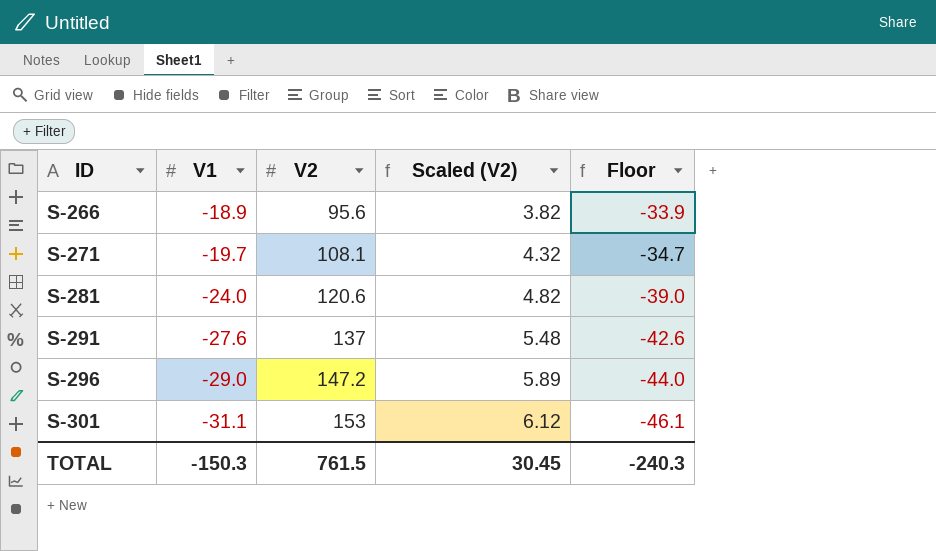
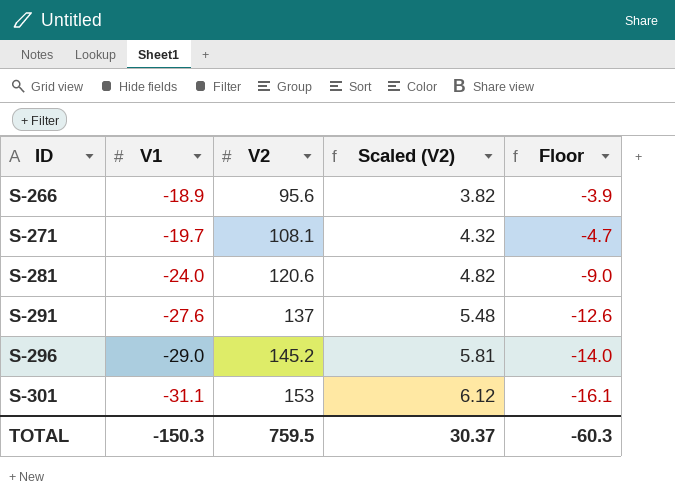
column Floor | formula: [V1] - 15 -> [V1] + 15
S-296 | V2: 147.2 -> 145.2
S-296 | Scaled (V2): 5.89 -> 5.81
TOTAL | V2: 761.5 -> 759.5
TOTAL | Scaled (V2): 30.45 -> 30.37
TOTAL | Floor: -240.3 -> -60.3

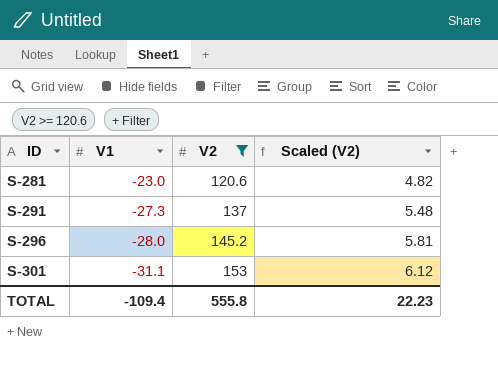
filter: none -> V2 >= 120.6
column Floor | formula: [V1] + 15 -> none
S-281 | V1: -24.0 -> -23.0
S-291 | V1: -27.6 -> -27.3
S-296 | V1: -29.0 -> -28.0
TOTAL | V1: -150.3 -> -109.4
TOTAL | V2: 759.5 -> 555.8
TOTAL | Scaled (V2): 30.37 -> 22.23

